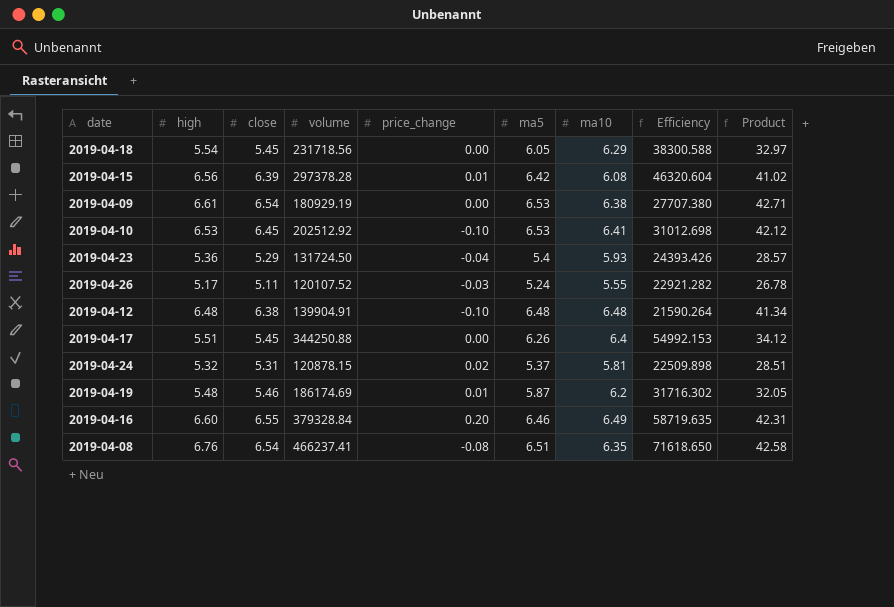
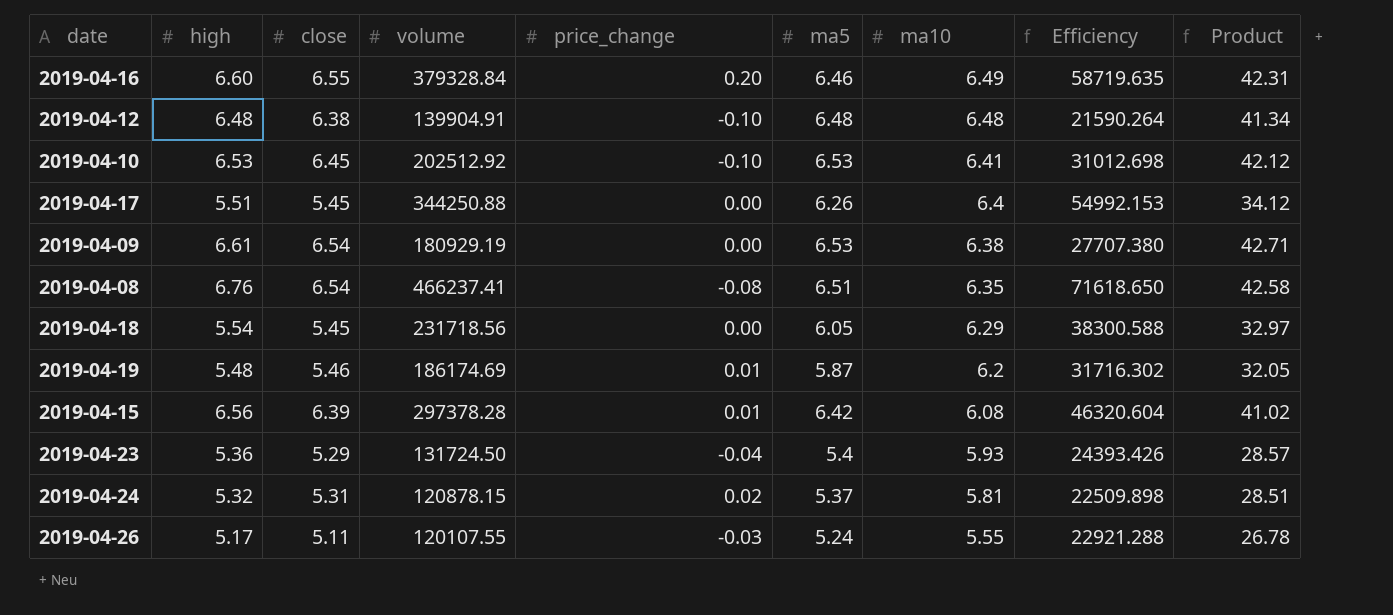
row order: none -> ma10 descending
2019-04-26 | volume: 120107.52 -> 120107.55
2019-04-26 | Efficiency: 22921.282 -> 22921.288

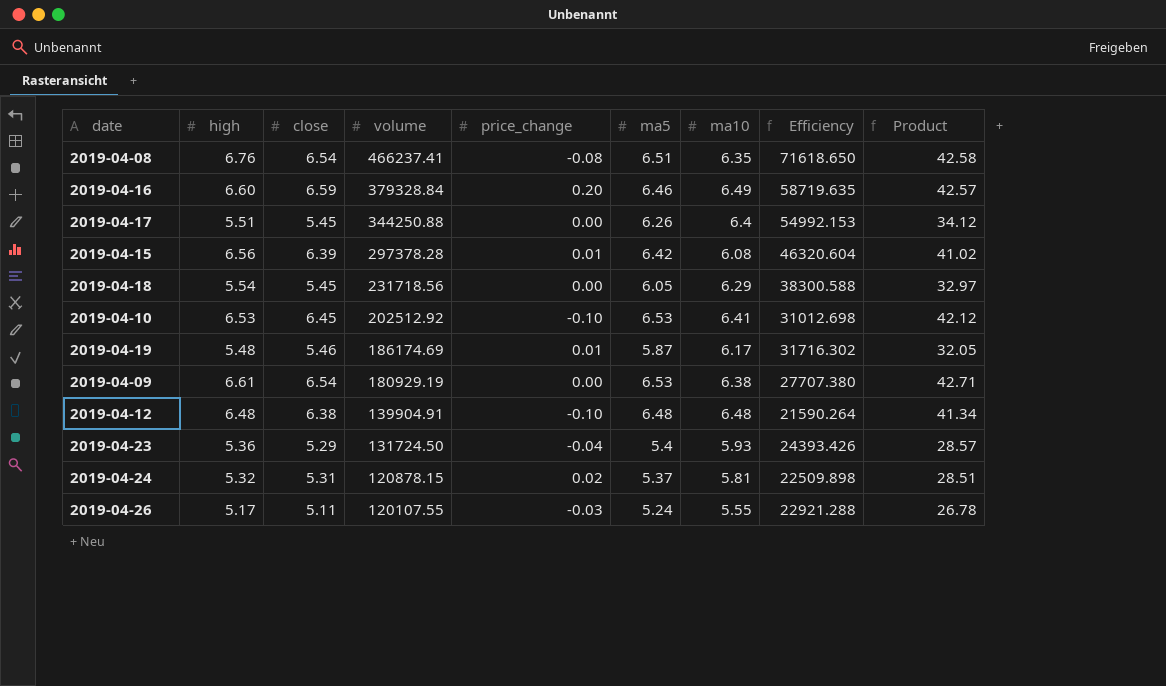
row order: ma10 descending -> volume descending
2019-04-16 | close: 6.55 -> 6.59
2019-04-16 | Product: 42.31 -> 42.57
2019-04-19 | ma10: 6.2 -> 6.17

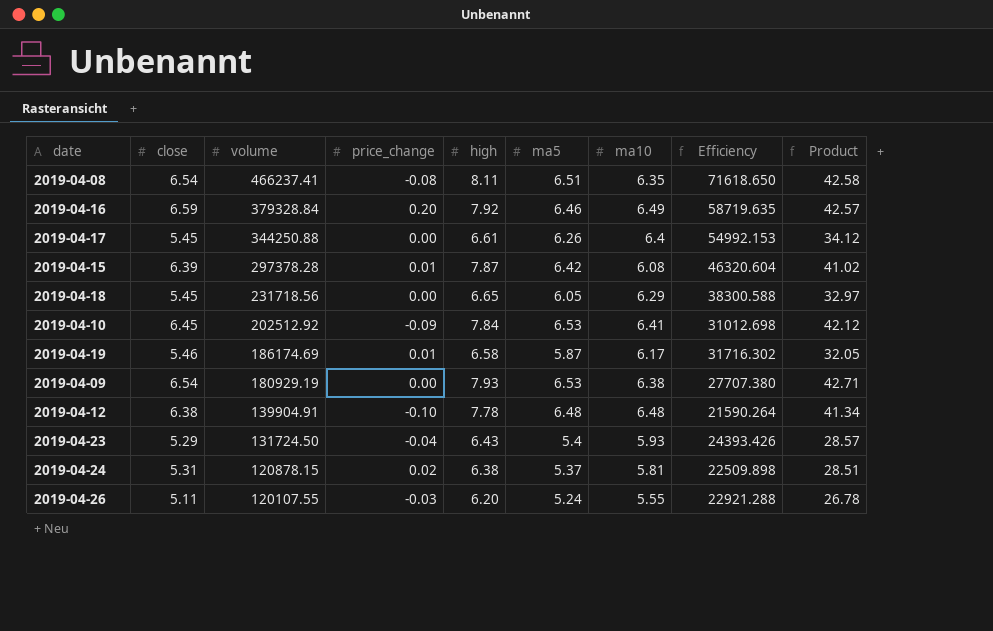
column high | position: 2 -> 5
2019-04-08 | high: 6.76 -> 8.11
2019-04-16 | high: 6.60 -> 7.92
2019-04-17 | high: 5.51 -> 6.61
2019-04-15 | high: 6.56 -> 7.87
2019-04-18 | high: 5.54 -> 6.65
2019-04-10 | price_change: -0.10 -> -0.09
2019-04-10 | high: 6.53 -> 7.84
2019-04-19 | high: 5.48 -> 6.58
2019-04-09 | high: 6.61 -> 7.93
2019-04-12 | high: 6.48 -> 7.78
2019-04-23 | high: 5.36 -> 6.43
2019-04-24 | high: 5.32 -> 6.38
2019-04-26 | high: 5.17 -> 6.20

